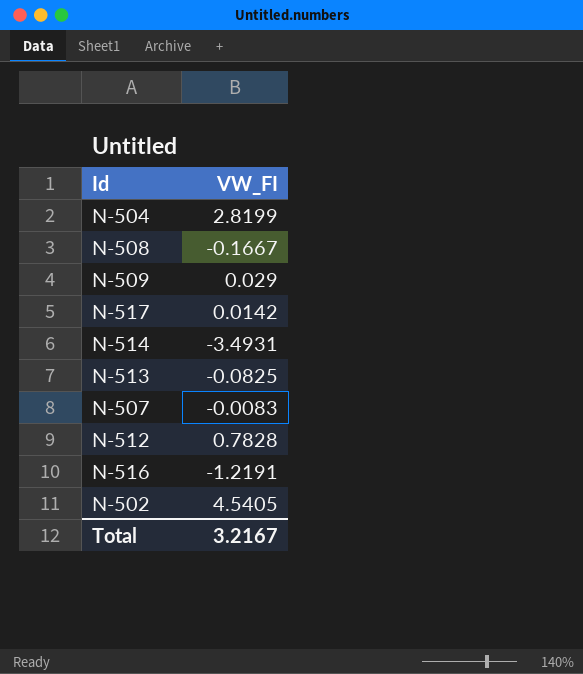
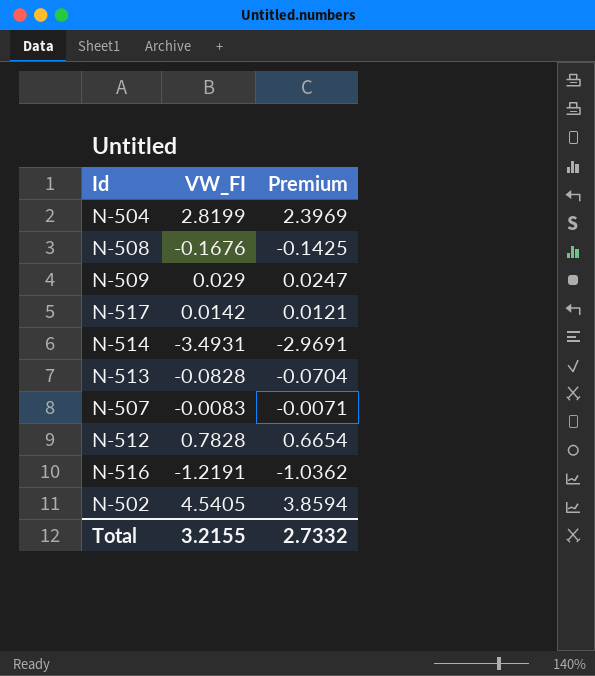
column Premium | formula: none -> [VW_FI] * 0.85
N-508 | VW_FI: -0.1667 -> -0.1676
N-513 | VW_FI: -0.0825 -> -0.0828
Total | VW_FI: 3.2167 -> 3.2155

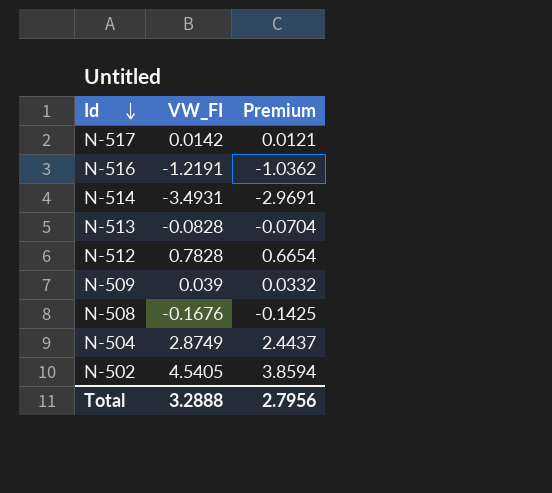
row order: none -> Id descending
row N-507: -0.0083 | -0.0071 -> none
N-509 | VW_FI: 0.029 -> 0.039
N-509 | Premium: 0.0247 -> 0.0332
N-504 | VW_FI: 2.8199 -> 2.8749
N-504 | Premium: 2.3969 -> 2.4437
Total | VW_FI: 3.2155 -> 3.2888
Total | Premium: 2.7332 -> 2.7956

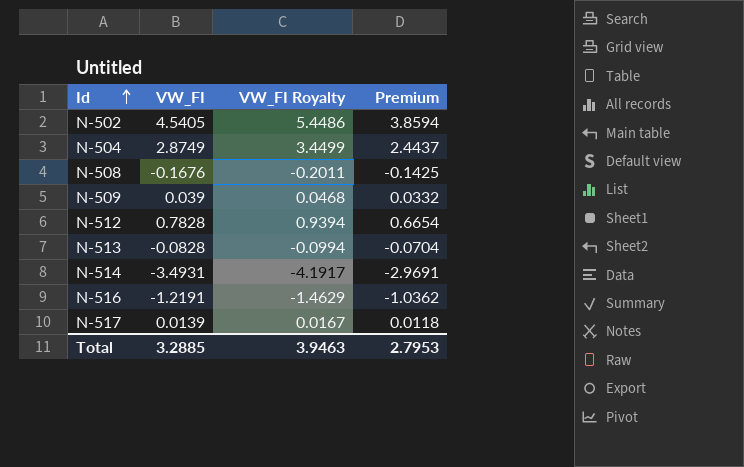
row order: Id descending -> Id ascending
column VW_FI Royalty | formula: none -> [VW_FI] * 1.2
N-517 | VW_FI: 0.0142 -> 0.0139
N-517 | Premium: 0.0121 -> 0.0118
Total | VW_FI: 3.2888 -> 3.2885
Total | Premium: 2.7956 -> 2.7953

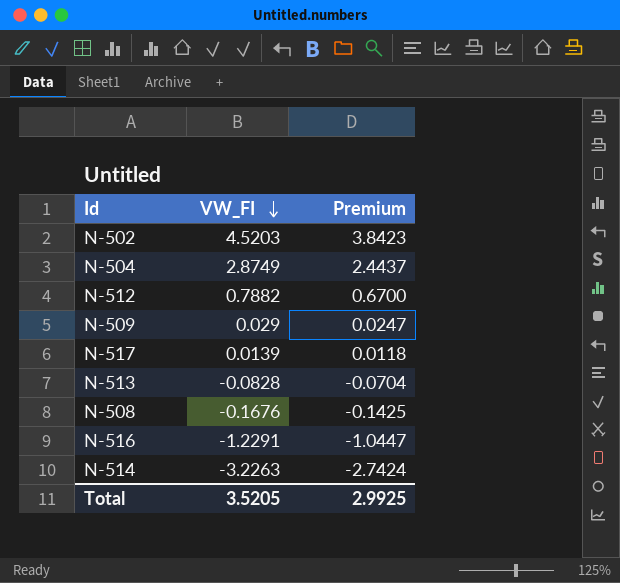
row order: Id ascending -> VW_FI descending
column VW_FI Royalty | formula: [VW_FI] * 1.2 -> none
N-502 | VW_FI: 4.5405 -> 4.5203
N-502 | Premium: 3.8594 -> 3.8423
N-512 | VW_FI: 0.7828 -> 0.7882
N-512 | Premium: 0.6654 -> 0.6700
N-509 | VW_FI: 0.039 -> 0.029
N-509 | Premium: 0.0332 -> 0.0247
N-516 | VW_FI: -1.2191 -> -1.2291
N-516 | Premium: -1.0362 -> -1.0447
N-514 | VW_FI: -3.4931 -> -3.2263
N-514 | Premium: -2.9691 -> -2.7424
Total | VW_FI: 3.2885 -> 3.5205
Total | Premium: 2.7953 -> 2.9925

